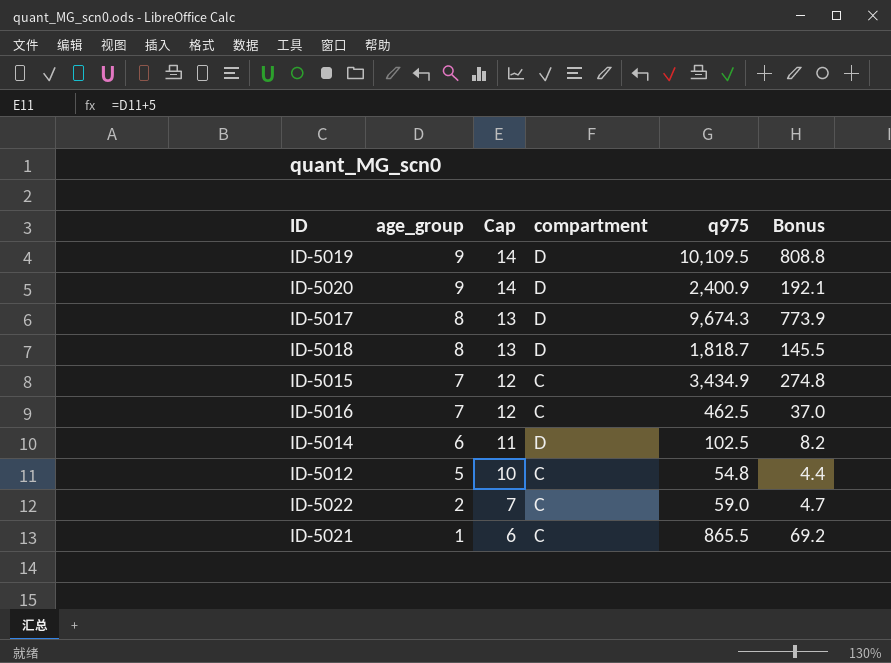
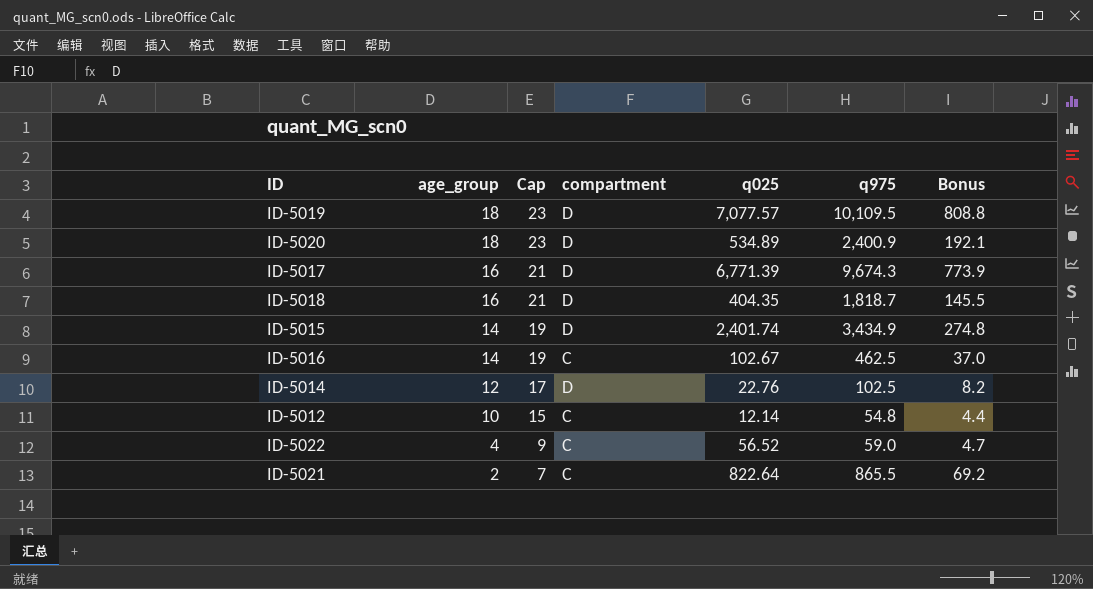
column q025 | position: none -> 5
ID-5019 | age_group: 9 -> 18
ID-5019 | Cap: 14 -> 23
ID-5020 | age_group: 9 -> 18
ID-5020 | Cap: 14 -> 23
ID-5017 | age_group: 8 -> 16
ID-5017 | Cap: 13 -> 21
ID-5018 | age_group: 8 -> 16
ID-5018 | Cap: 13 -> 21
ID-5015 | age_group: 7 -> 14
ID-5015 | Cap: 12 -> 19
ID-5015 | compartment: C -> D
ID-5016 | age_group: 7 -> 14
ID-5016 | Cap: 12 -> 19
ID-5014 | age_group: 6 -> 12
ID-5014 | Cap: 11 -> 17
ID-5012 | age_group: 5 -> 10
ID-5012 | Cap: 10 -> 15
ID-5022 | age_group: 2 -> 4
ID-5022 | Cap: 7 -> 9
ID-5021 | age_group: 1 -> 2
ID-5021 | Cap: 6 -> 7

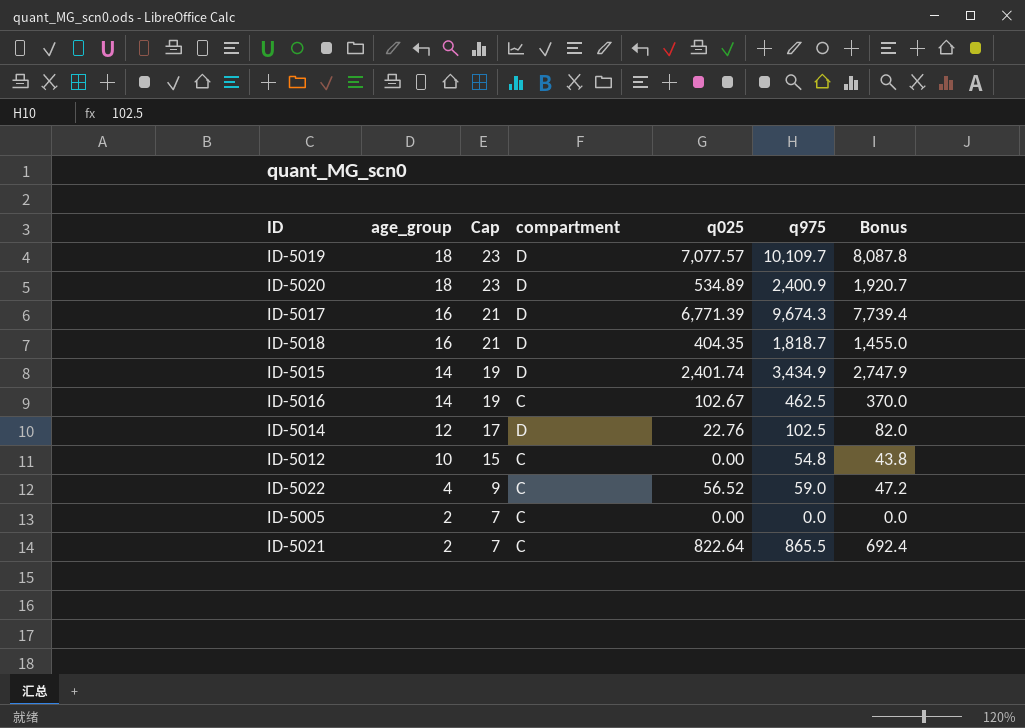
column Bonus | formula: [q975] * 0.08 -> [q975] * 0.8
ID-5019 | q975: 10,109.5 -> 10,109.7
ID-5012 | q025: 12.14 -> 0.00
row ID-5005: none -> 2 | 7 | C | 0.00 | 0.0 | 0.0

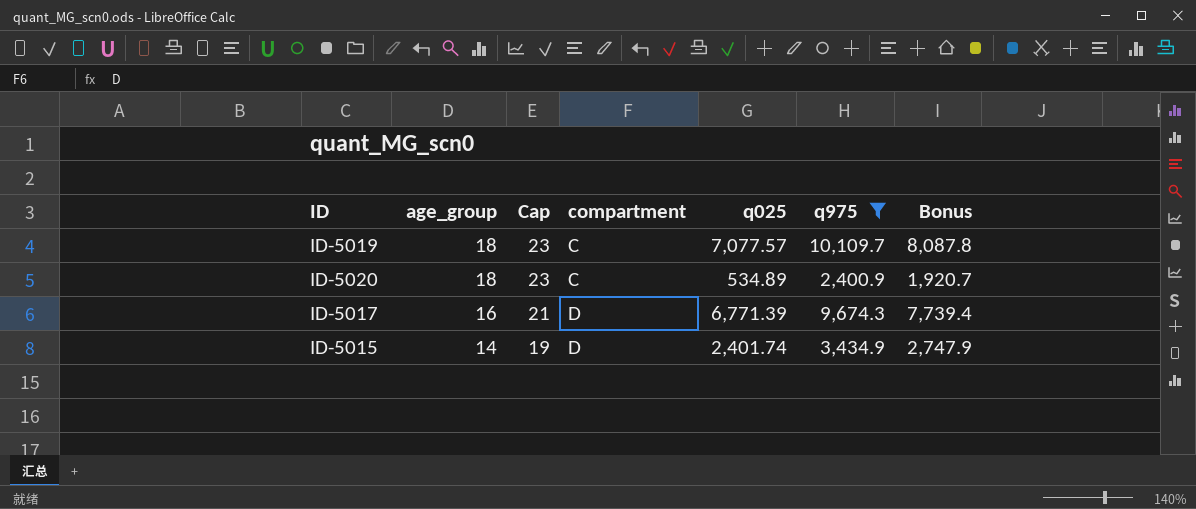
filter: none -> q975 >= 2,400.9
ID-5019 | compartment: D -> C
ID-5020 | compartment: D -> C

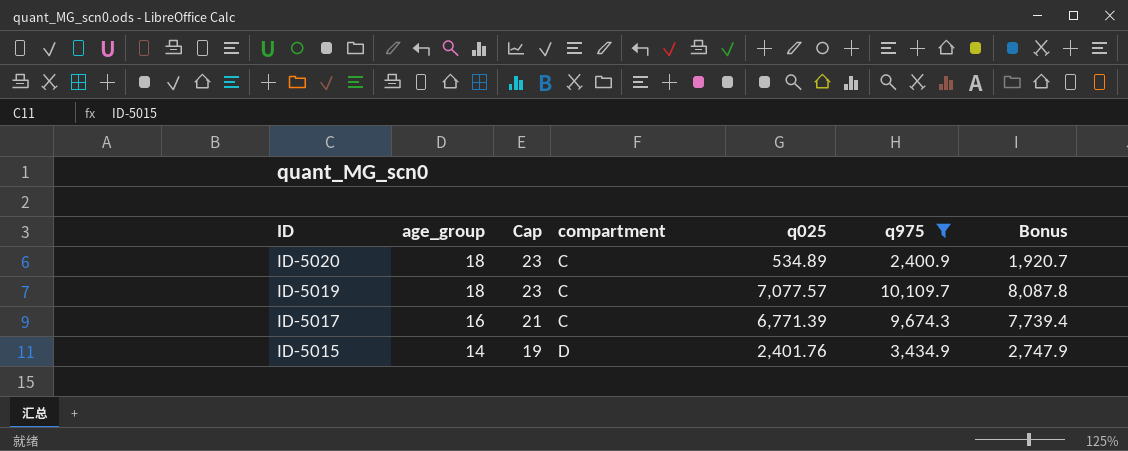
row order: age_group descending -> ID descending
ID-5017 | compartment: D -> C
ID-5015 | q025: 2,401.74 -> 2,401.76

